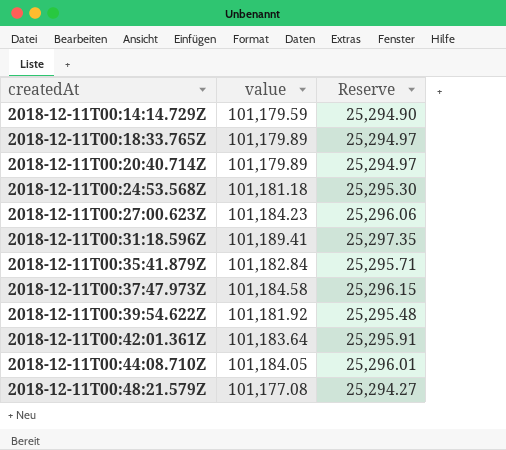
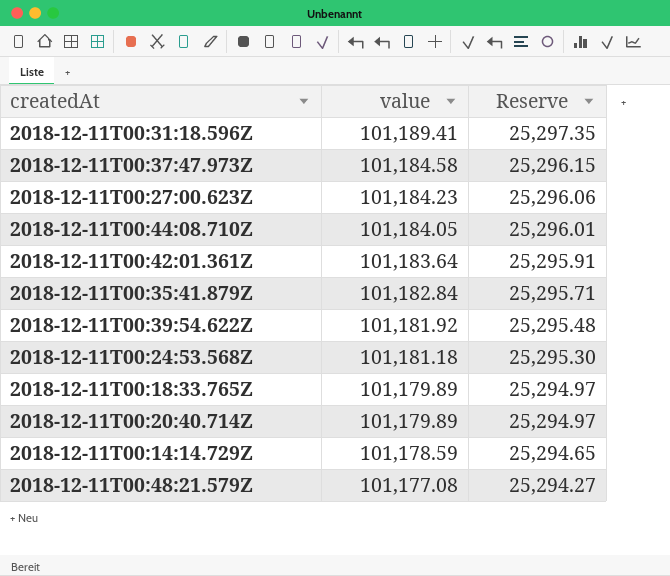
row order: createdAt ascending -> value descending
2018-12-11T00:14:14.729Z | value: 101,179.59 -> 101,178.59
2018-12-11T00:14:14.729Z | Reserve: 25,294.90 -> 25,294.65

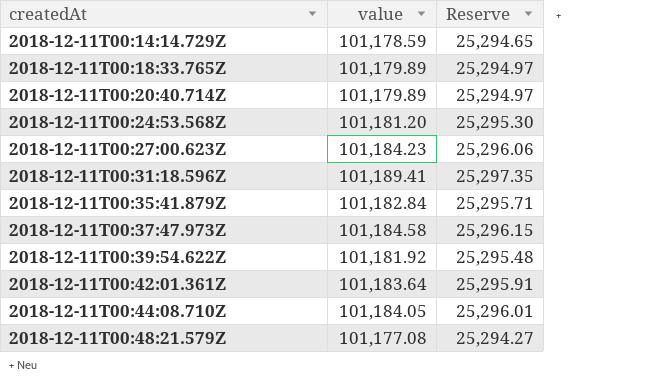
row order: value descending -> createdAt ascending
2018-12-11T00:24:53.568Z | value: 101,181.18 -> 101,181.20

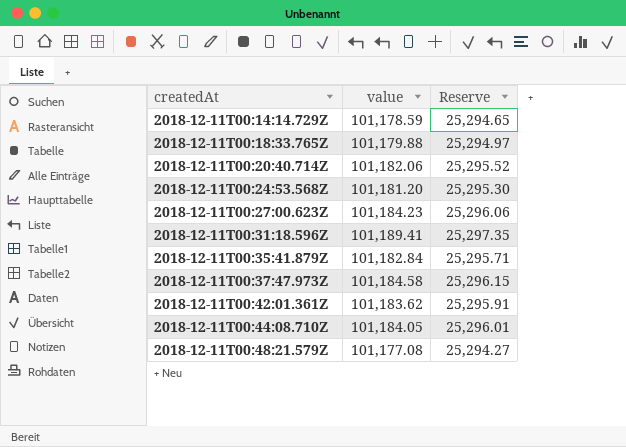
row 2018-12-11T00:39:54.622Z: 101,181.92 | 25,295.48 -> none
2018-12-11T00:18:33.765Z | value: 101,179.89 -> 101,179.88
2018-12-11T00:20:40.714Z | value: 101,179.89 -> 101,182.06
2018-12-11T00:20:40.714Z | Reserve: 25,294.97 -> 25,295.52
2018-12-11T00:42:01.361Z | value: 101,183.64 -> 101,183.62

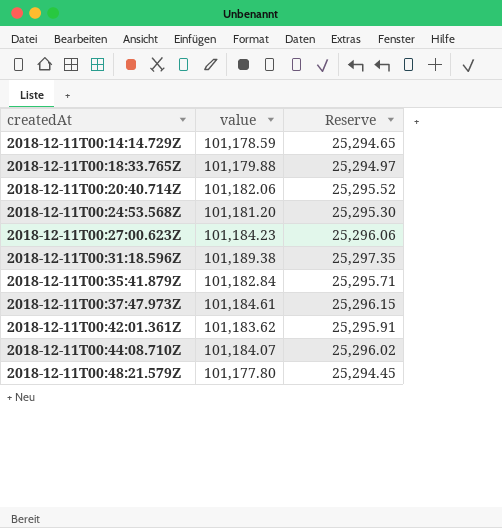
2018-12-11T00:31:18.596Z | value: 101,189.41 -> 101,189.38
2018-12-11T00:37:47.973Z | value: 101,184.58 -> 101,184.61
2018-12-11T00:44:08.710Z | value: 101,184.05 -> 101,184.07
2018-12-11T00:44:08.710Z | Reserve: 25,296.01 -> 25,296.02
2018-12-11T00:48:21.579Z | value: 101,177.08 -> 101,177.80
2018-12-11T00:48:21.579Z | Reserve: 25,294.27 -> 25,294.45

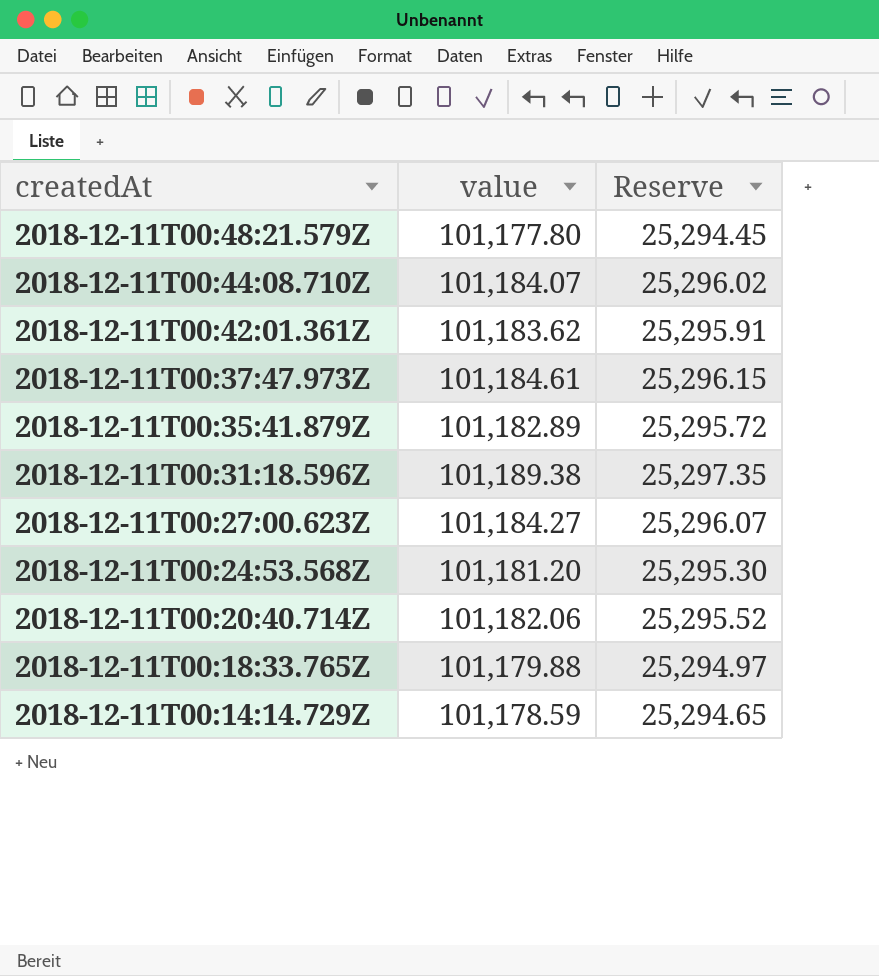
row order: createdAt ascending -> createdAt descending
2018-12-11T00:35:41.879Z | value: 101,182.84 -> 101,182.89
2018-12-11T00:35:41.879Z | Reserve: 25,295.71 -> 25,295.72
2018-12-11T00:27:00.623Z | value: 101,184.23 -> 101,184.27
2018-12-11T00:27:00.623Z | Reserve: 25,296.06 -> 25,296.07

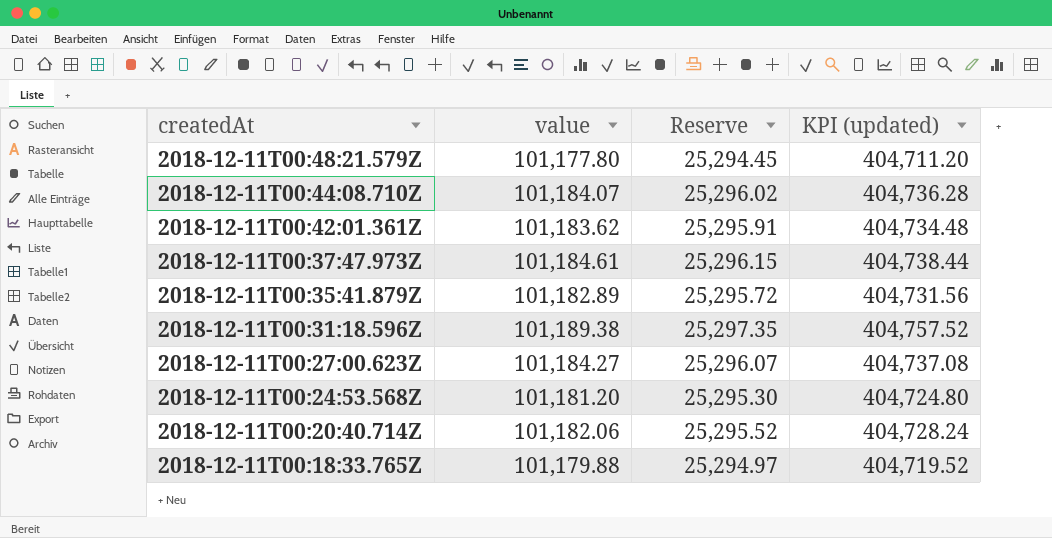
column KPI (updated) | formula: none -> [value] * 4
row 2018-12-11T00:14:14.729Z: 101,178.59 | 25,294.65 -> none

